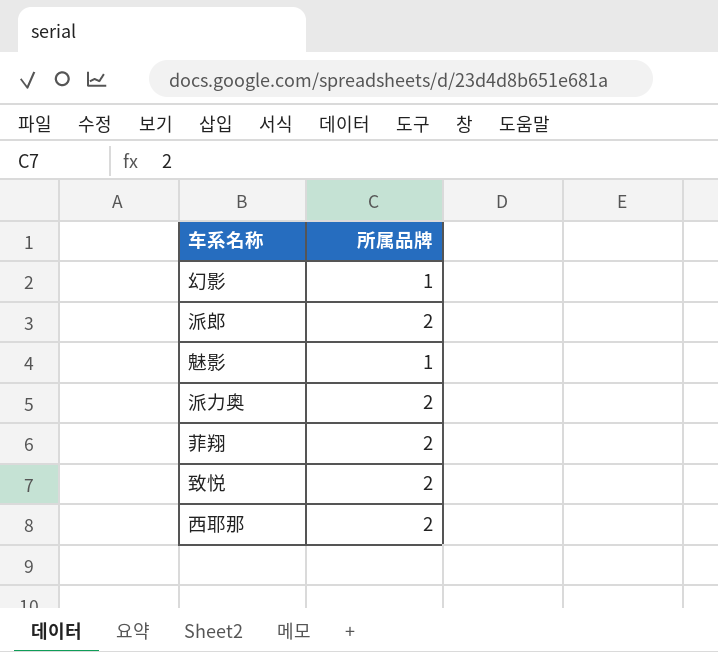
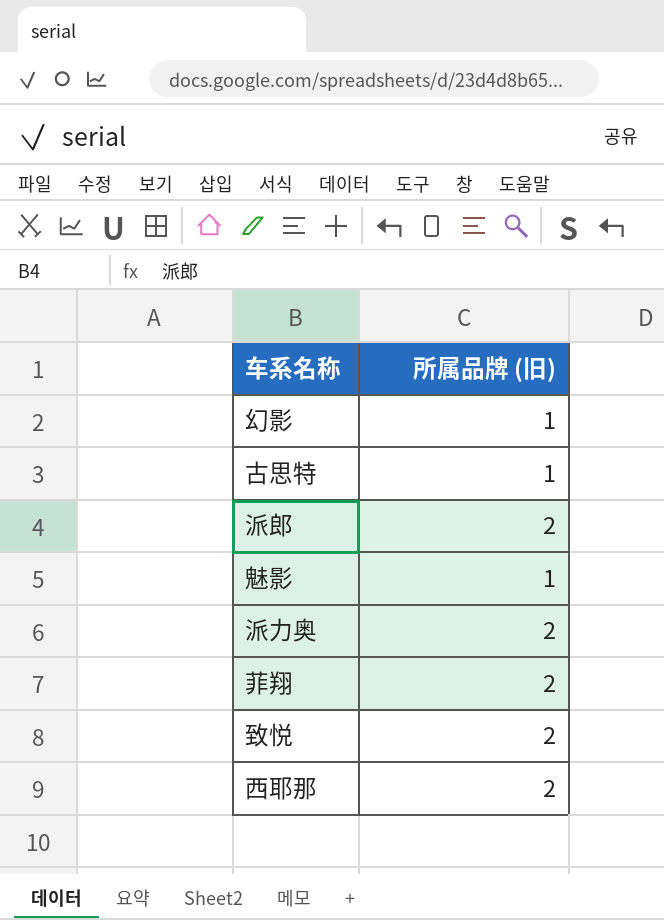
column name: 所属品牌 -> 所属品牌 (旧)
row 古思特: none -> 1

